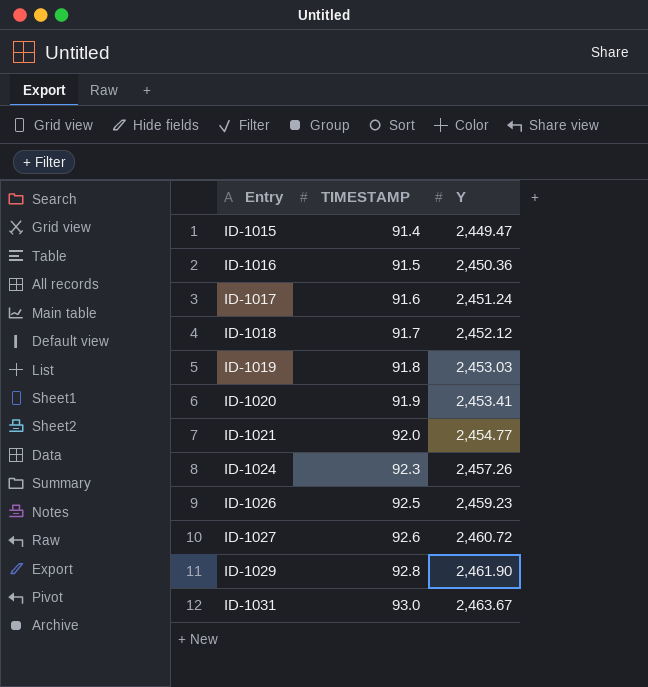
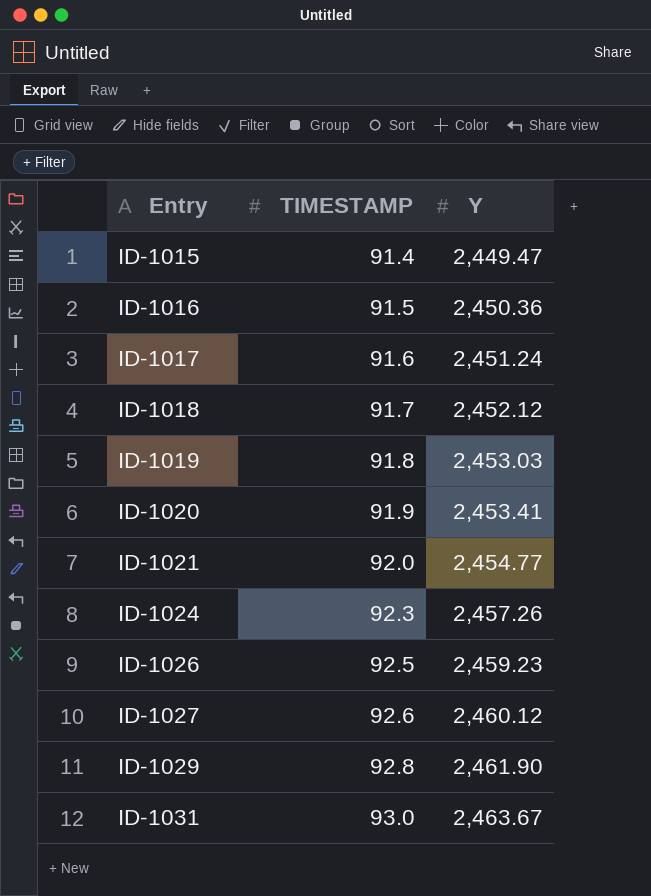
ID-1027 | Y: 2,460.72 -> 2,460.12

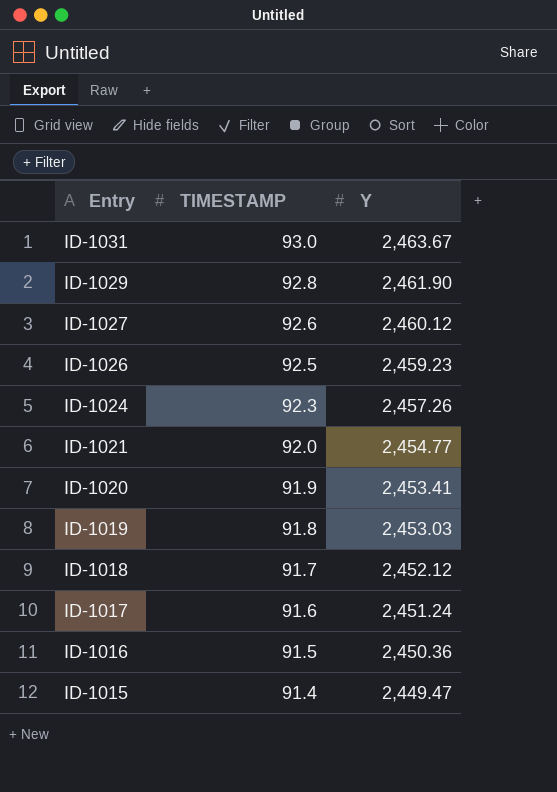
row order: Entry ascending -> Entry descending

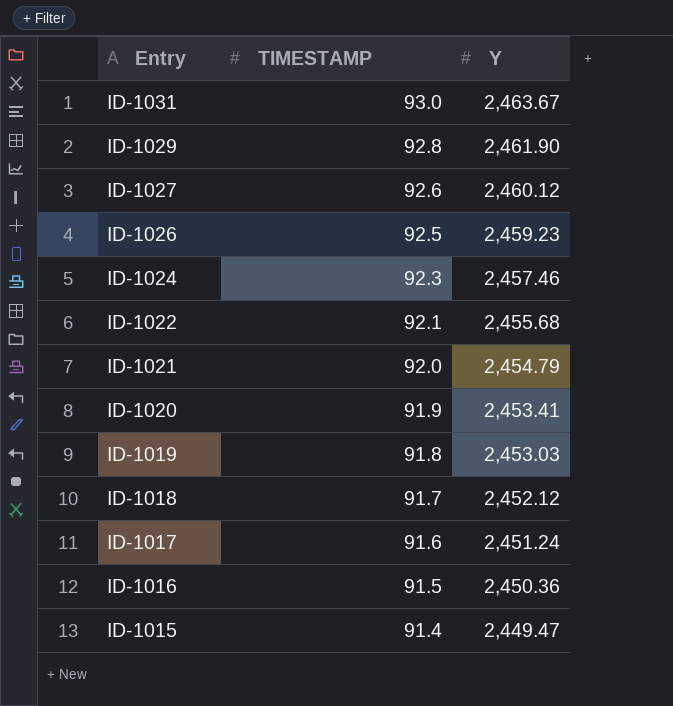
ID-1024 | Y: 2,457.26 -> 2,457.46
row ID-1022: none -> 92.1 | 2,455.68
ID-1021 | Y: 2,454.77 -> 2,454.79

